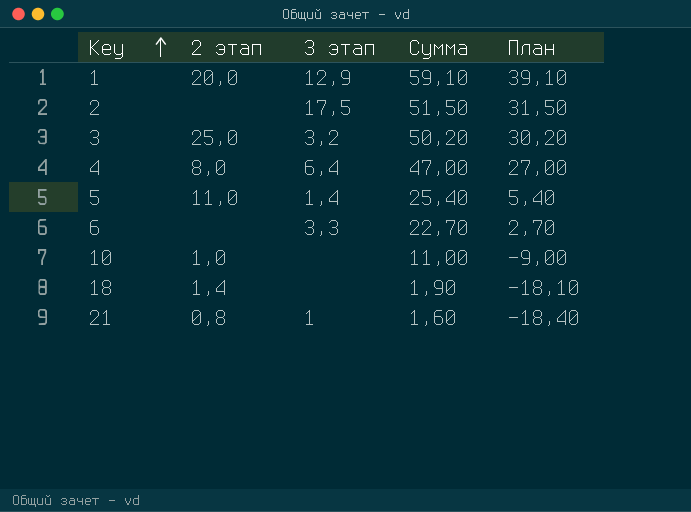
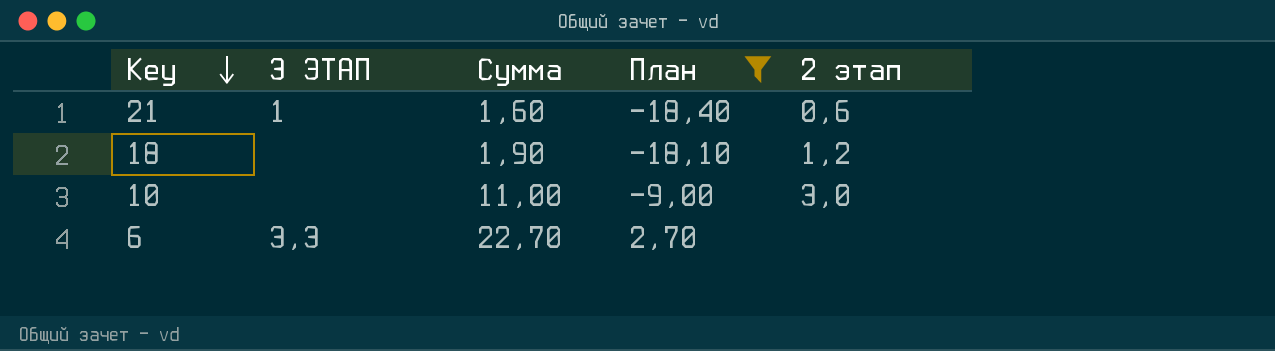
filter: none -> План <= 2,70
row order: Key ascending -> Key descending
column name: 3 этап -> 3 ЭТАП
column 2 этап | position: 2 -> 5
21 | 2 этап: 0,8 -> 0,6
18 | 2 этап: 1,4 -> 1,2
10 | 2 этап: 1,0 -> 3,0

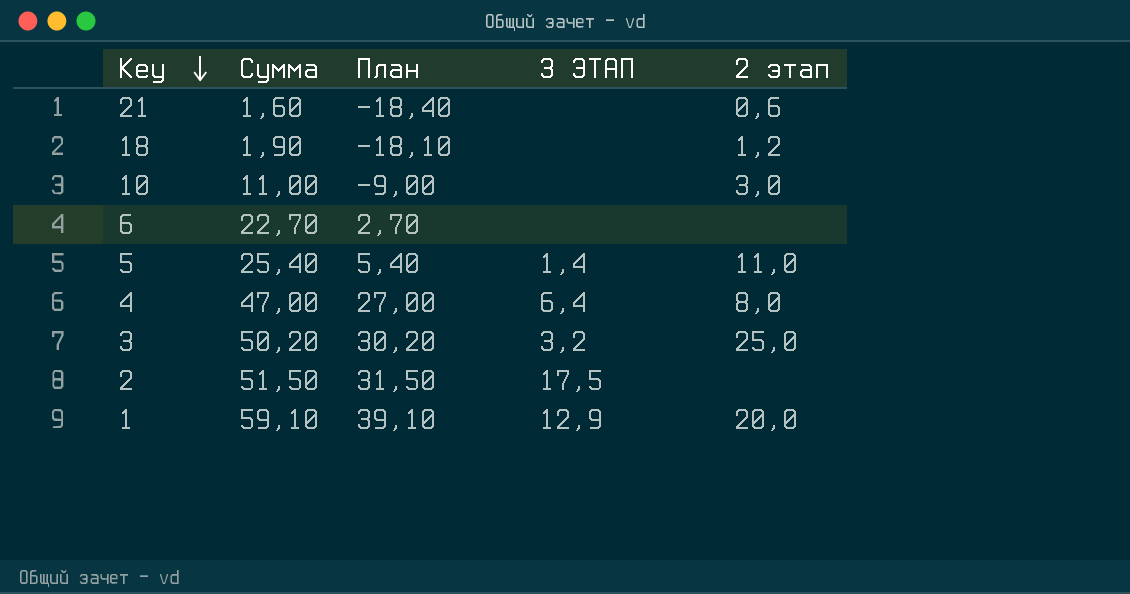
filter: План <= 2,70 -> none
column 3 ЭТАП | position: 2 -> 4
21 | 3 ЭТАП: 1 -> none
6 | 3 ЭТАП: 3,3 -> none

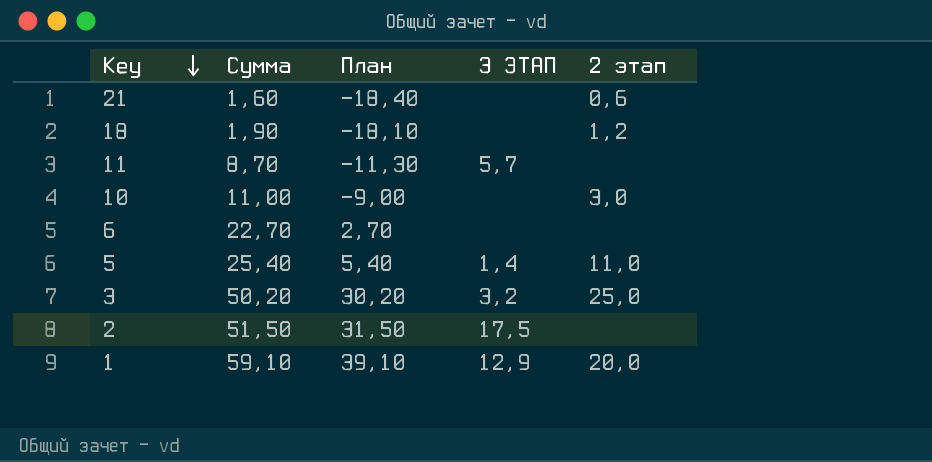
row 4: 47,00 | 27,00 | 6,4 | 8,0 -> none
row 11: none -> 8,70 | -11,30 | 5,7 | none

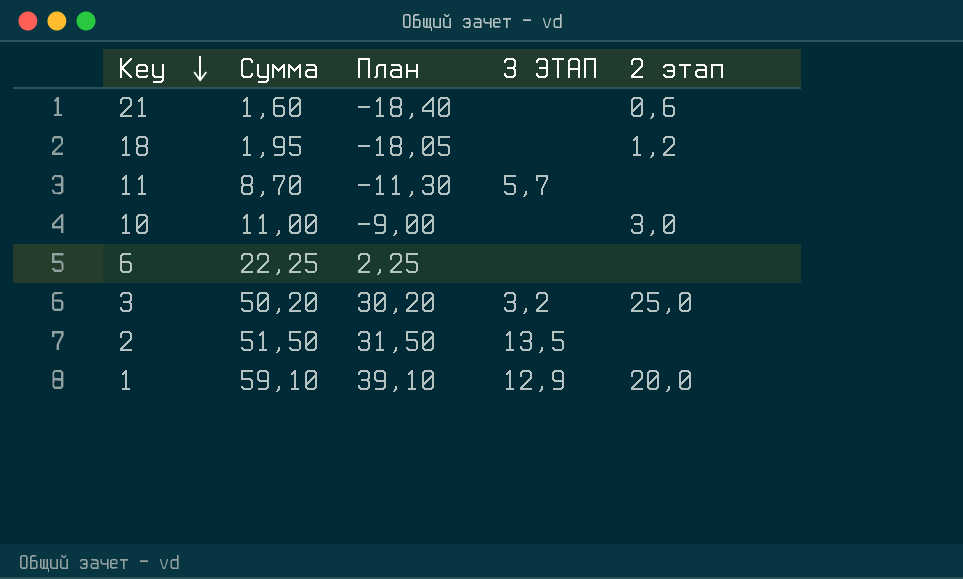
row 5: 25,40 | 5,40 | 1,4 | 11,0 -> none
18 | Сумма: 1,90 -> 1,95
18 | План: -18,10 -> -18,05
6 | Сумма: 22,70 -> 22,25
6 | План: 2,70 -> 2,25
2 | 3 ЭТАП: 17,5 -> 13,5

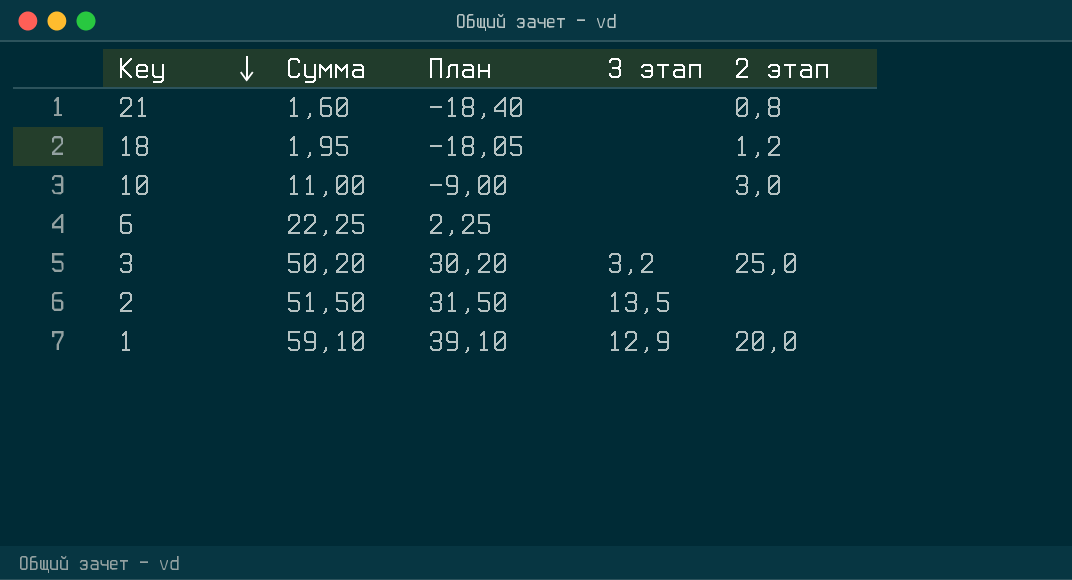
column name: 3 ЭТАП -> 3 этап
row 11: 8,70 | -11,30 | 5,7 | none -> none
21 | 2 этап: 0,6 -> 0,8

